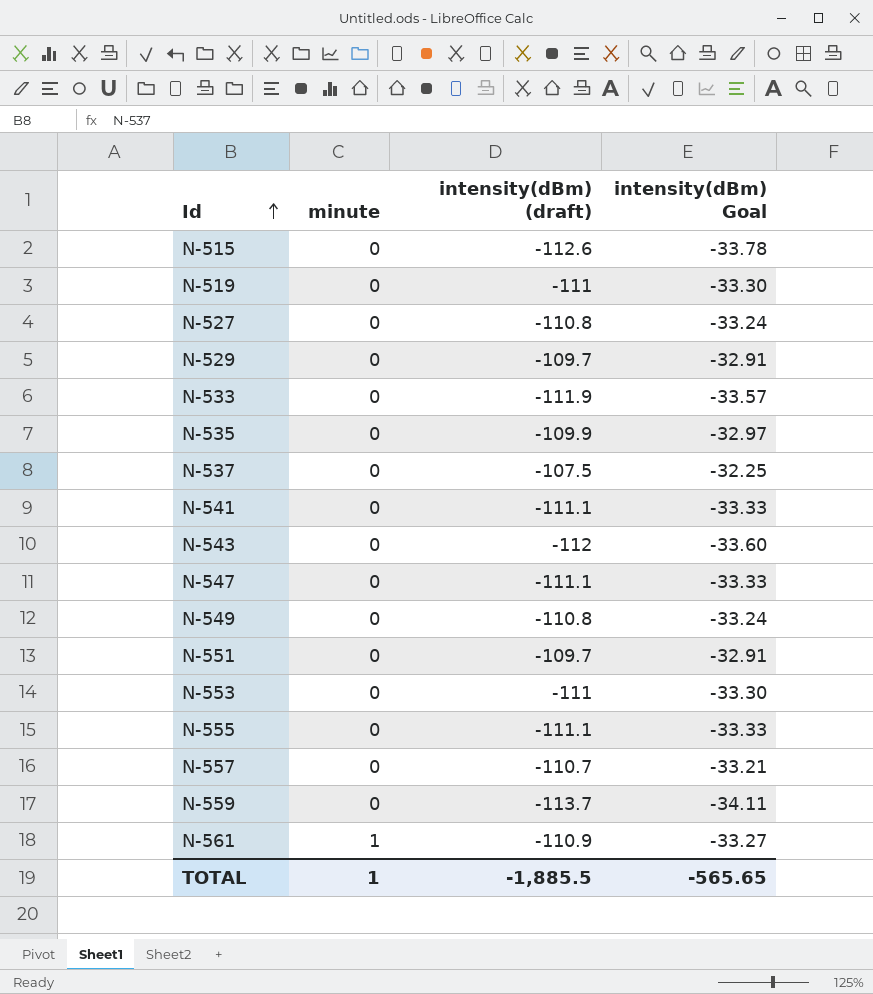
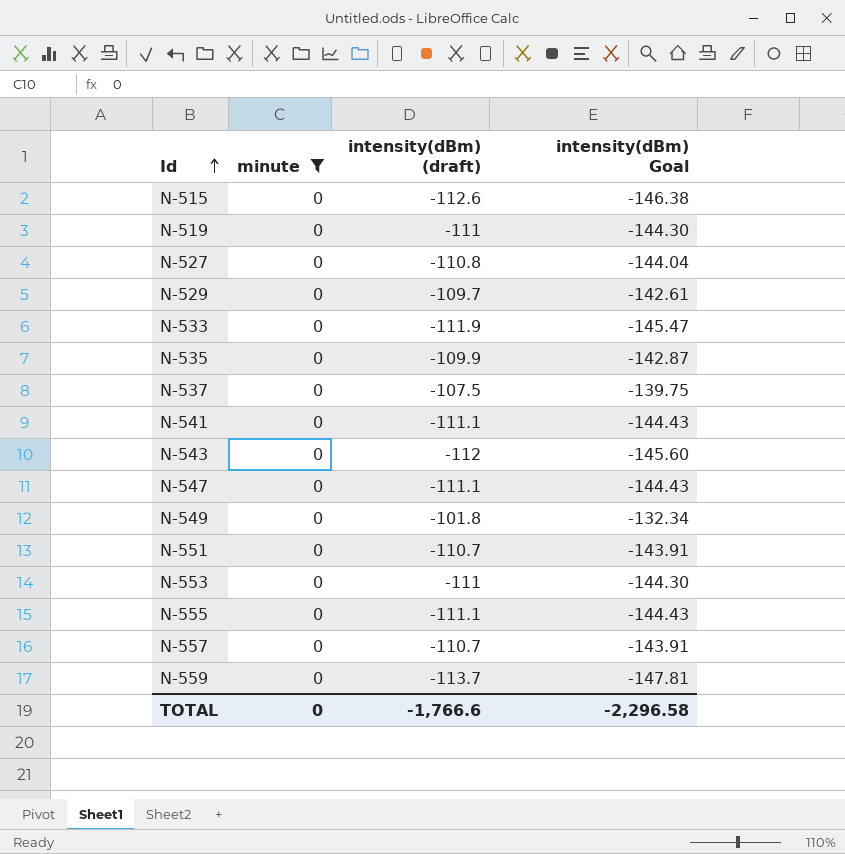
filter: none -> minute = 0
column intensity(dBm) Goal | formula: [intensity(dBm) (draft)] * 0.3 -> [intensity(dBm) (draft)] * 1.3
N-549 | intensity(dBm) (draft): -110.8 -> -101.8
N-551 | intensity(dBm) (draft): -109.7 -> -110.7
TOTAL | minute: 1 -> 0
TOTAL | intensity(dBm) (draft): -1,885.5 -> -1,766.6
TOTAL | intensity(dBm) Goal: -565.65 -> -2,296.58

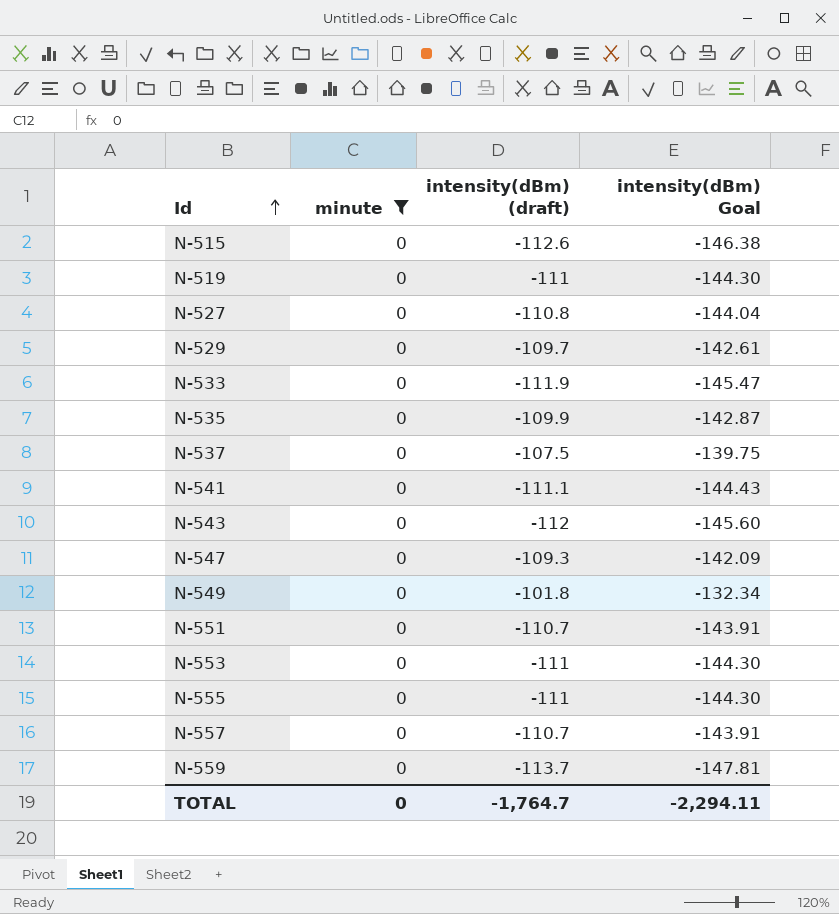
N-547 | intensity(dBm) (draft): -111.1 -> -109.3
N-547 | intensity(dBm) Goal: -144.43 -> -142.09
N-555 | intensity(dBm) (draft): -111.1 -> -111
N-555 | intensity(dBm) Goal: -144.43 -> -144.30
TOTAL | intensity(dBm) (draft): -1,766.6 -> -1,764.7
TOTAL | intensity(dBm) Goal: -2,296.58 -> -2,294.11

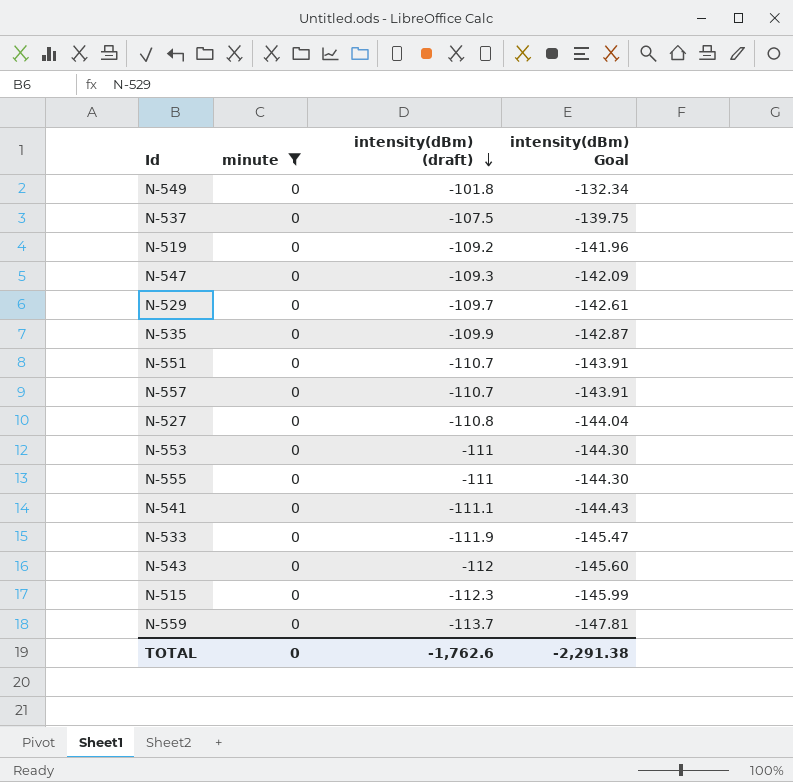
row order: Id ascending -> intensity(dBm) (draft) descending
N-519 | intensity(dBm) (draft): -111 -> -109.2
N-519 | intensity(dBm) Goal: -144.30 -> -141.96
N-515 | intensity(dBm) (draft): -112.6 -> -112.3
N-515 | intensity(dBm) Goal: -146.38 -> -145.99
TOTAL | intensity(dBm) (draft): -1,764.7 -> -1,762.6
TOTAL | intensity(dBm) Goal: -2,294.11 -> -2,291.38

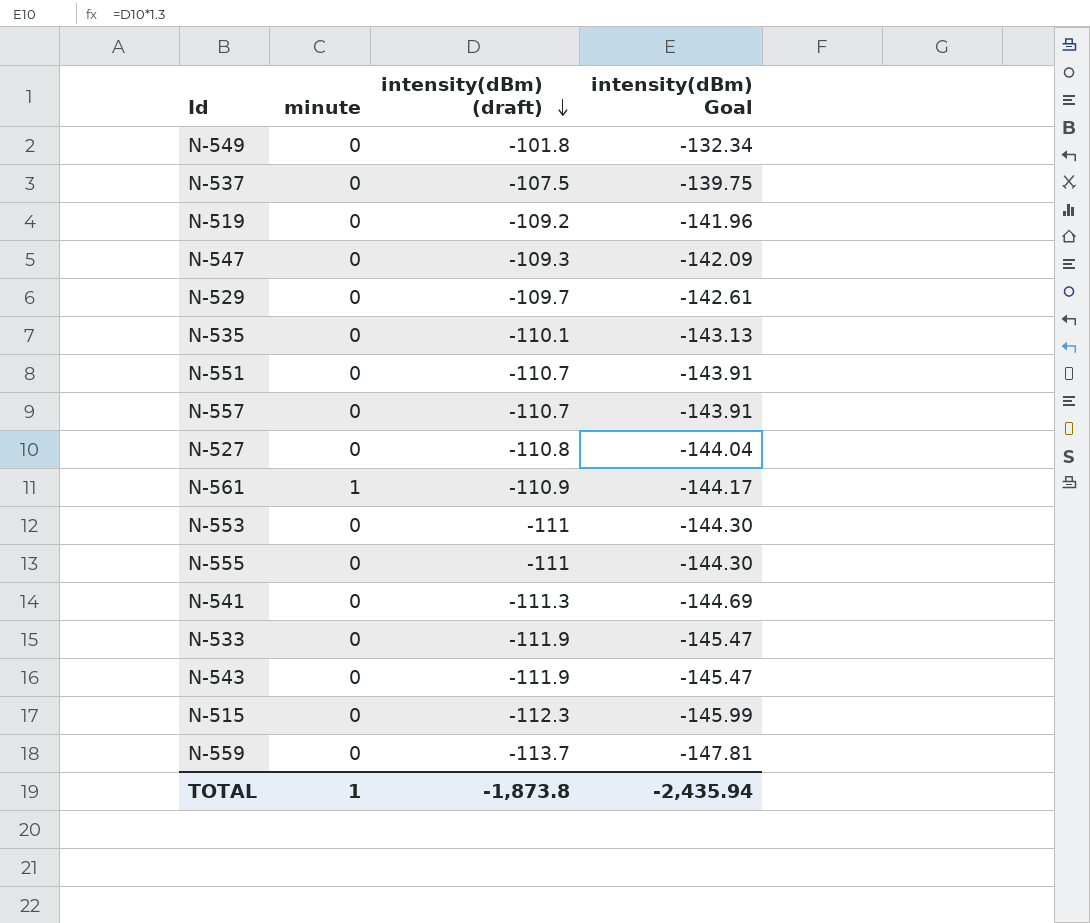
filter: minute = 0 -> none
N-535 | intensity(dBm) (draft): -109.9 -> -110.1
N-535 | intensity(dBm) Goal: -142.87 -> -143.13
N-541 | intensity(dBm) (draft): -111.1 -> -111.3
N-541 | intensity(dBm) Goal: -144.43 -> -144.69
N-543 | intensity(dBm) (draft): -112 -> -111.9
N-543 | intensity(dBm) Goal: -145.60 -> -145.47
TOTAL | minute: 0 -> 1
TOTAL | intensity(dBm) (draft): -1,762.6 -> -1,873.8
TOTAL | intensity(dBm) Goal: -2,291.38 -> -2,435.94

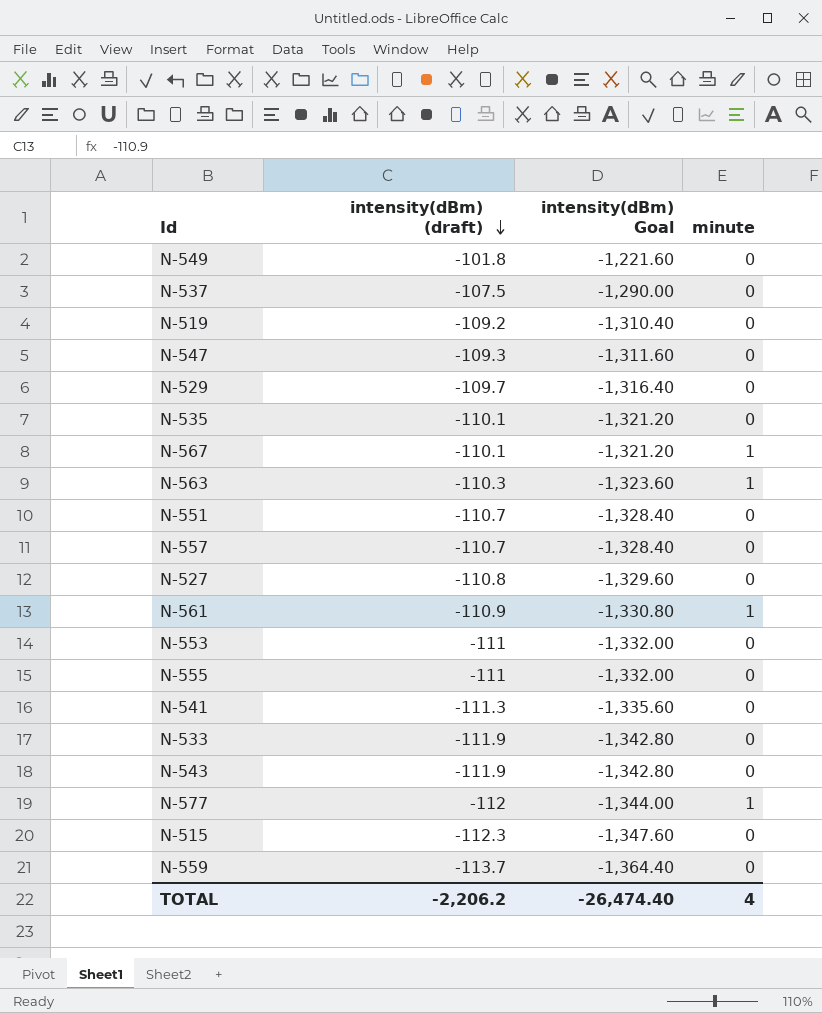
column intensity(dBm) Goal | formula: [intensity(dBm) (draft)] * 1.3 -> [intensity(dBm) (draft)] * 12
column minute | position: 2 -> 4
row N-567: none -> -110.1 | -1,321.20 | 1
row N-563: none -> -110.3 | -1,323.60 | 1
row N-577: none -> -112 | -1,344.00 | 1
TOTAL | intensity(dBm) (draft): -1,873.8 -> -2,206.2
TOTAL | intensity(dBm) Goal: -2,435.94 -> -26,474.40
TOTAL | minute: 1 -> 4

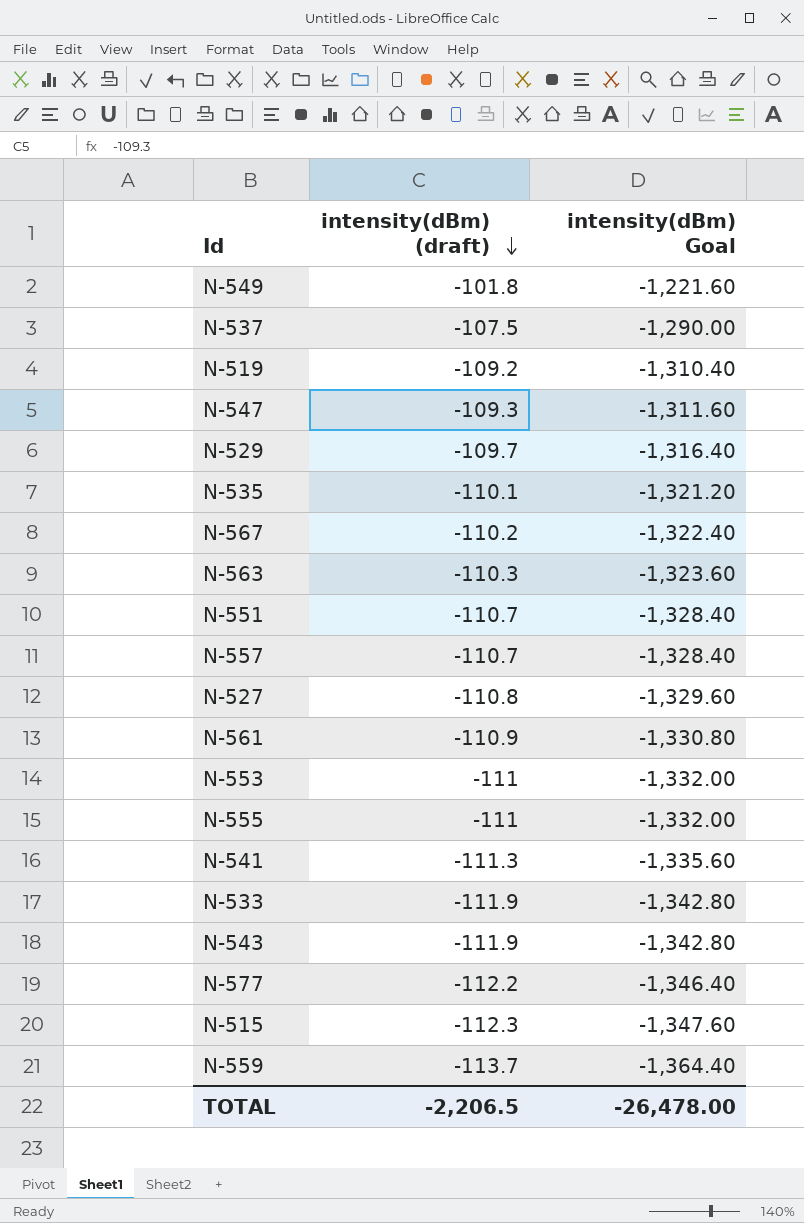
column minute | position: 4 -> none
N-567 | intensity(dBm) (draft): -110.1 -> -110.2
N-567 | intensity(dBm) Goal: -1,321.20 -> -1,322.40
N-577 | intensity(dBm) (draft): -112 -> -112.2
N-577 | intensity(dBm) Goal: -1,344.00 -> -1,346.40
TOTAL | intensity(dBm) (draft): -2,206.2 -> -2,206.5
TOTAL | intensity(dBm) Goal: -26,474.40 -> -26,478.00

